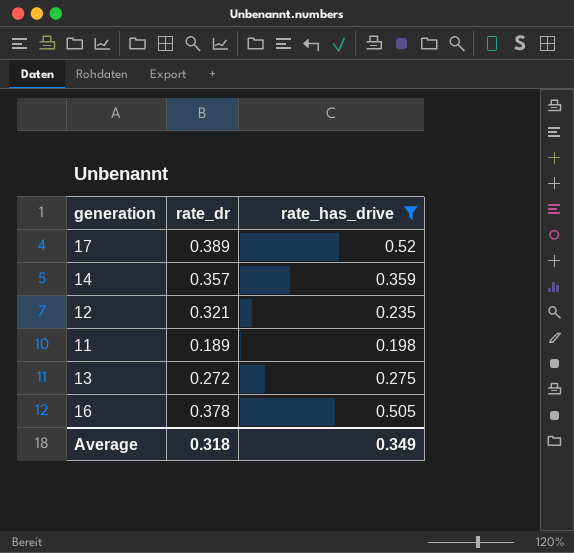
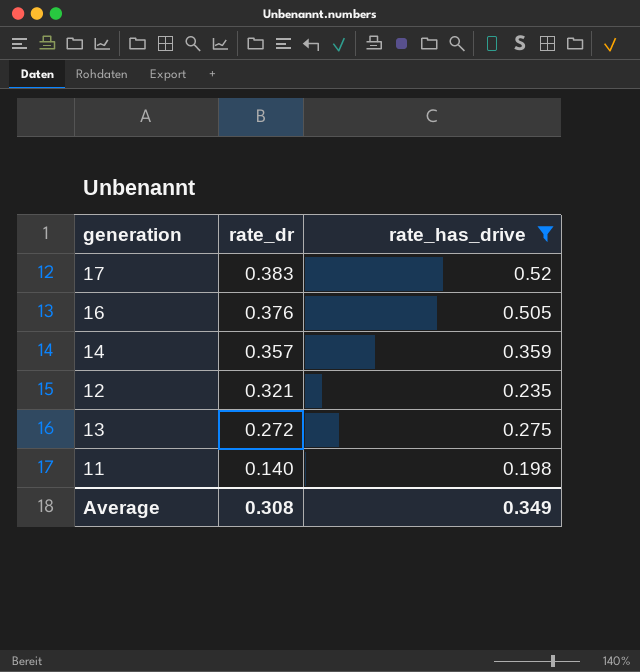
row order: none -> rate_dr descending
17 | rate_dr: 0.389 -> 0.383
16 | rate_dr: 0.378 -> 0.376
11 | rate_dr: 0.189 -> 0.140
Average | rate_dr: 0.318 -> 0.308

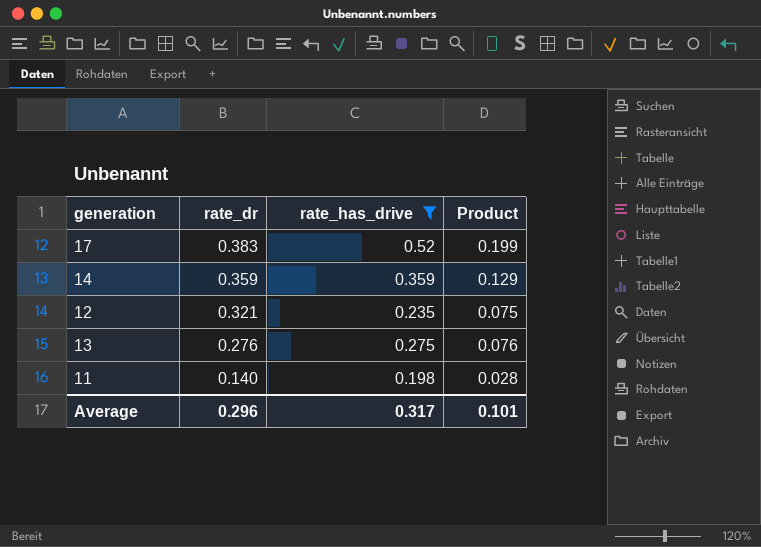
column Product | formula: none -> [rate_dr] * [rate_has_drive]
row 16: 0.376 | 0.505 -> none
14 | rate_dr: 0.357 -> 0.359
13 | rate_dr: 0.272 -> 0.276
Average | rate_dr: 0.308 -> 0.296
Average | rate_has_drive: 0.349 -> 0.317

